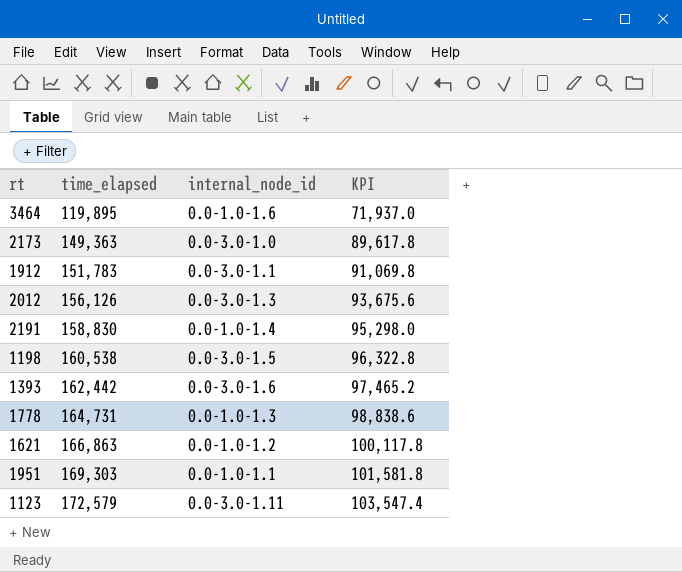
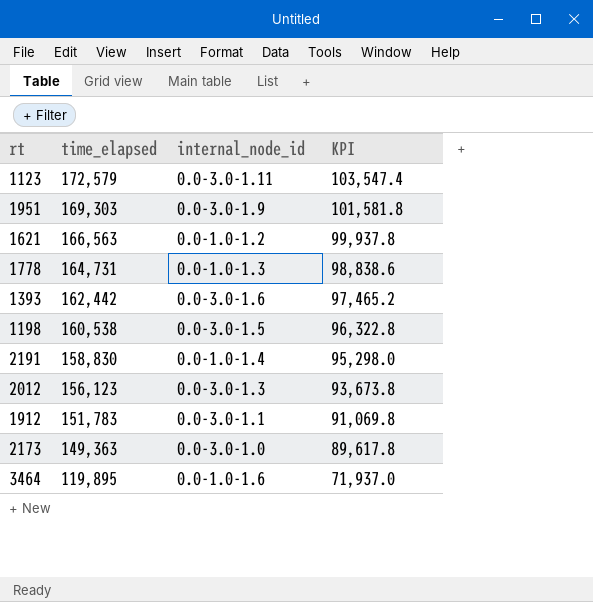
row order: time_elapsed ascending -> time_elapsed descending
1951 | internal_node_id: 0.0-1.0-1.1 -> 0.0-3.0-1.9
1621 | time_elapsed: 166,863 -> 166,563
1621 | KPI: 100,117.8 -> 99,937.8
2012 | time_elapsed: 156,126 -> 156,123
2012 | KPI: 93,675.6 -> 93,673.8

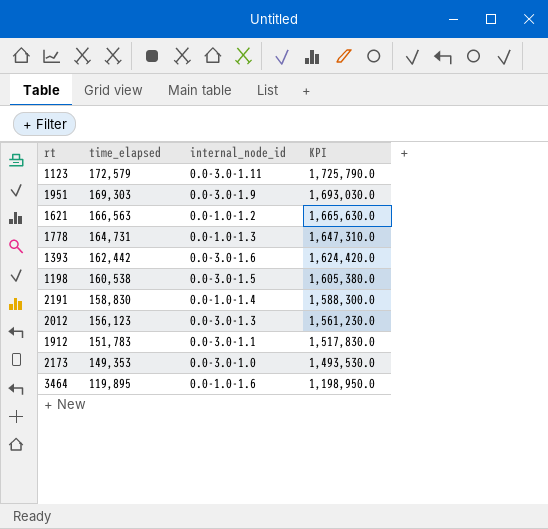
column KPI | formula: [time_elapsed] * 0.6 -> [time_elapsed] * 10
2173 | time_elapsed: 149,363 -> 149,353

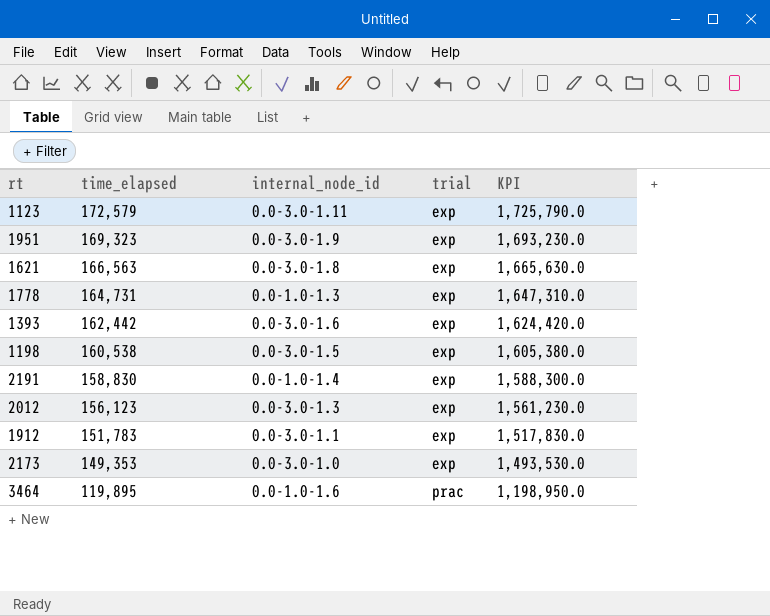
column trial | position: none -> 4
1951 | time_elapsed: 169,303 -> 169,323
1951 | KPI: 1,693,030.0 -> 1,693,230.0
1621 | internal_node_id: 0.0-1.0-1.2 -> 0.0-3.0-1.8

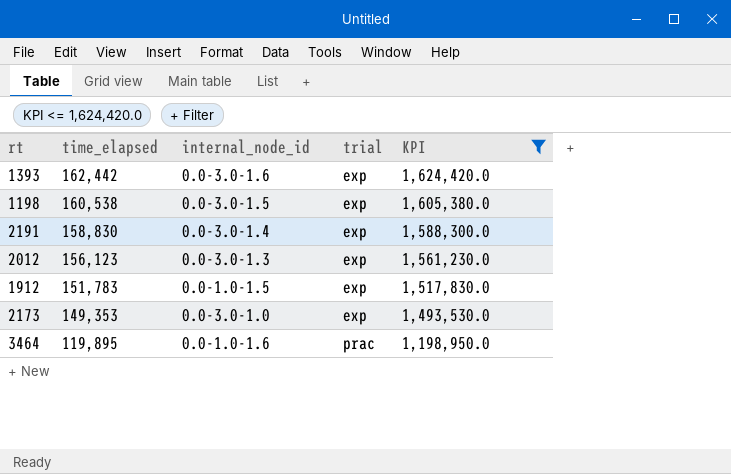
filter: none -> KPI <= 1,624,420.0
2191 | internal_node_id: 0.0-1.0-1.4 -> 0.0-3.0-1.4
1912 | internal_node_id: 0.0-3.0-1.1 -> 0.0-1.0-1.5

